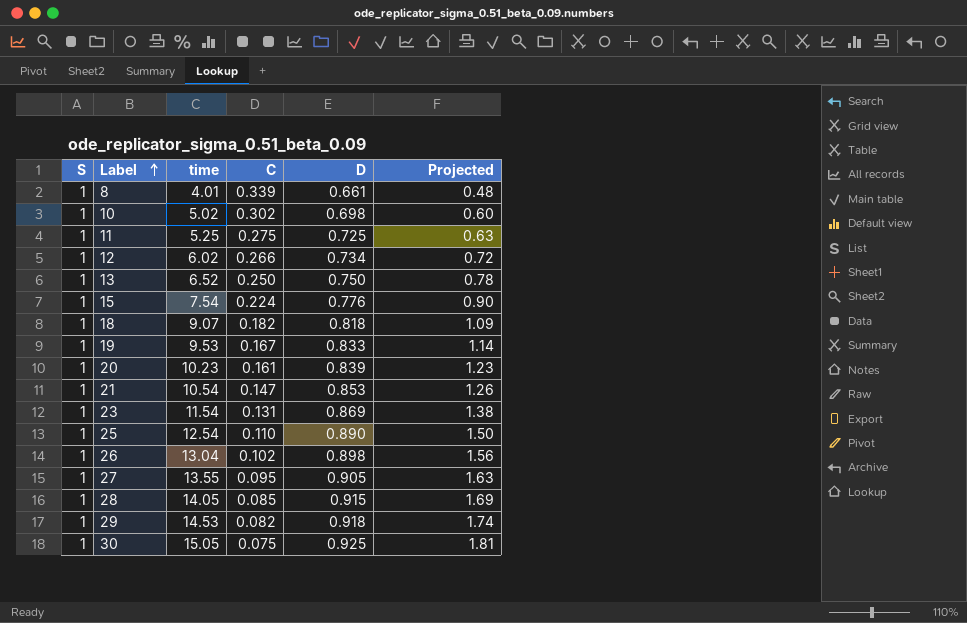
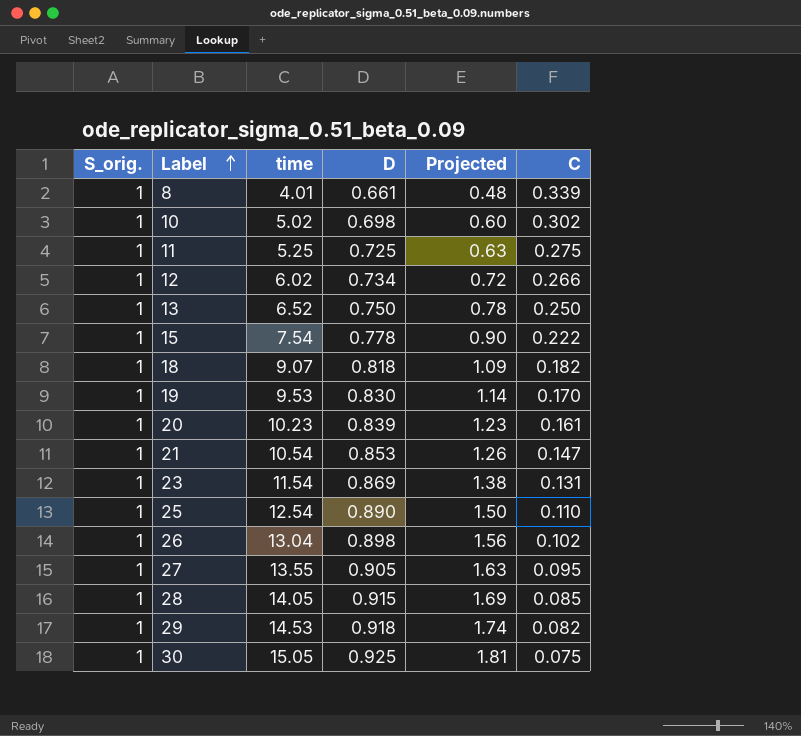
column name: S -> S_orig.
column C | position: 4 -> 6
15 | D: 0.776 -> 0.778
15 | C: 0.224 -> 0.222
19 | D: 0.833 -> 0.830
19 | C: 0.167 -> 0.170

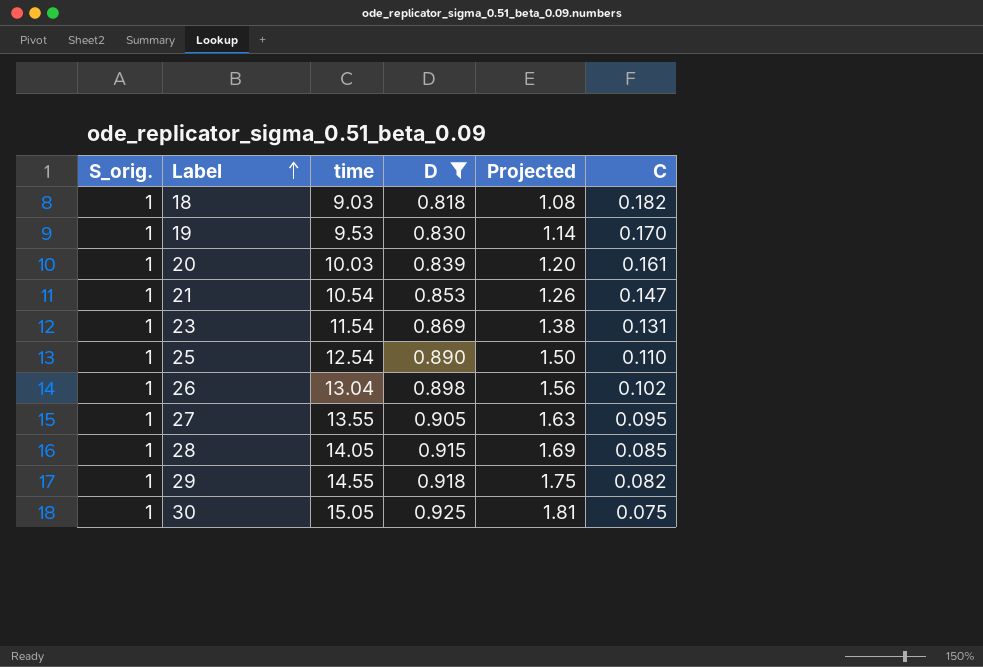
filter: none -> D >= 0.818
18 | time: 9.07 -> 9.03
18 | Projected: 1.09 -> 1.08
20 | time: 10.23 -> 10.03
20 | Projected: 1.23 -> 1.20
29 | time: 14.53 -> 14.55
29 | Projected: 1.74 -> 1.75

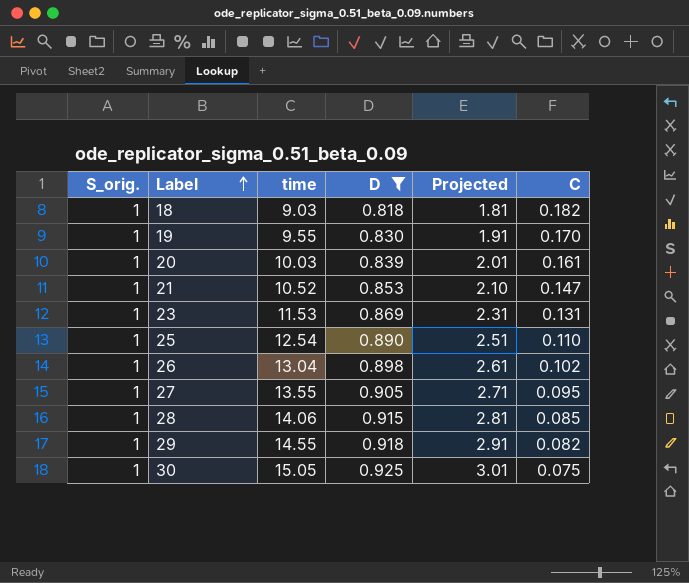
column Projected | formula: [time] * 0.12 -> [time] * 0.2
19 | time: 9.53 -> 9.55
21 | time: 10.54 -> 10.52
23 | time: 11.54 -> 11.53
28 | time: 14.05 -> 14.06

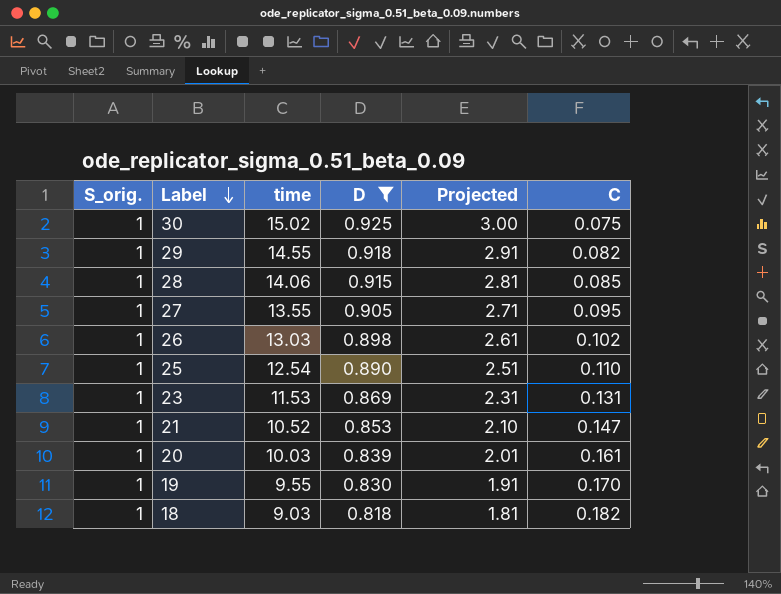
row order: Label ascending -> Label descending
30 | time: 15.05 -> 15.02
30 | Projected: 3.01 -> 3.00
26 | time: 13.04 -> 13.03

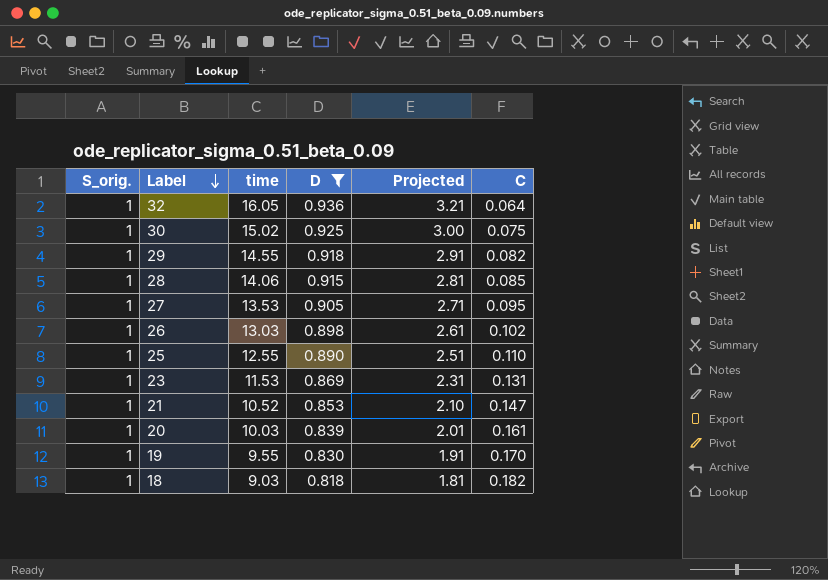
row 32: none -> 1 | 16.05 | 0.936 | 3.21 | 0.064
27 | time: 13.55 -> 13.53
25 | time: 12.54 -> 12.55

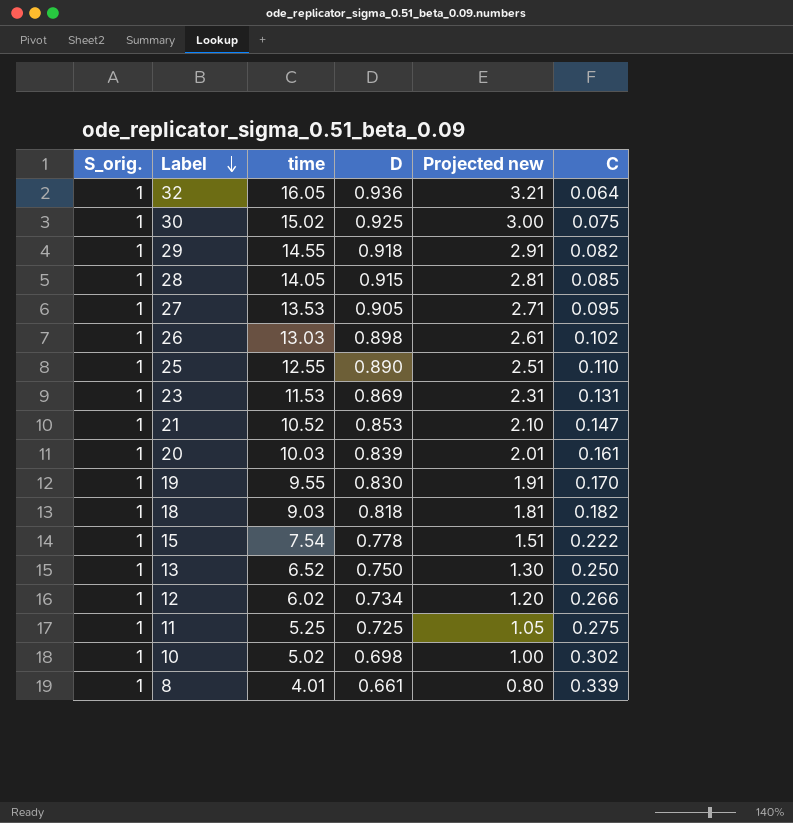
filter: D >= 0.818 -> none
column name: Projected -> Projected new
28 | time: 14.06 -> 14.05

